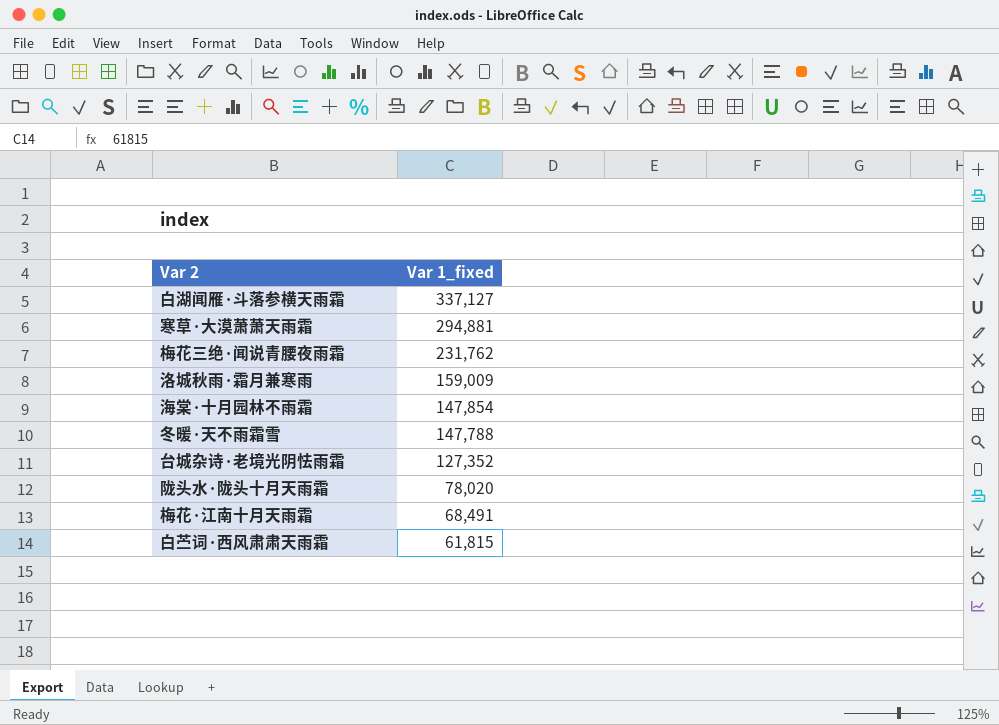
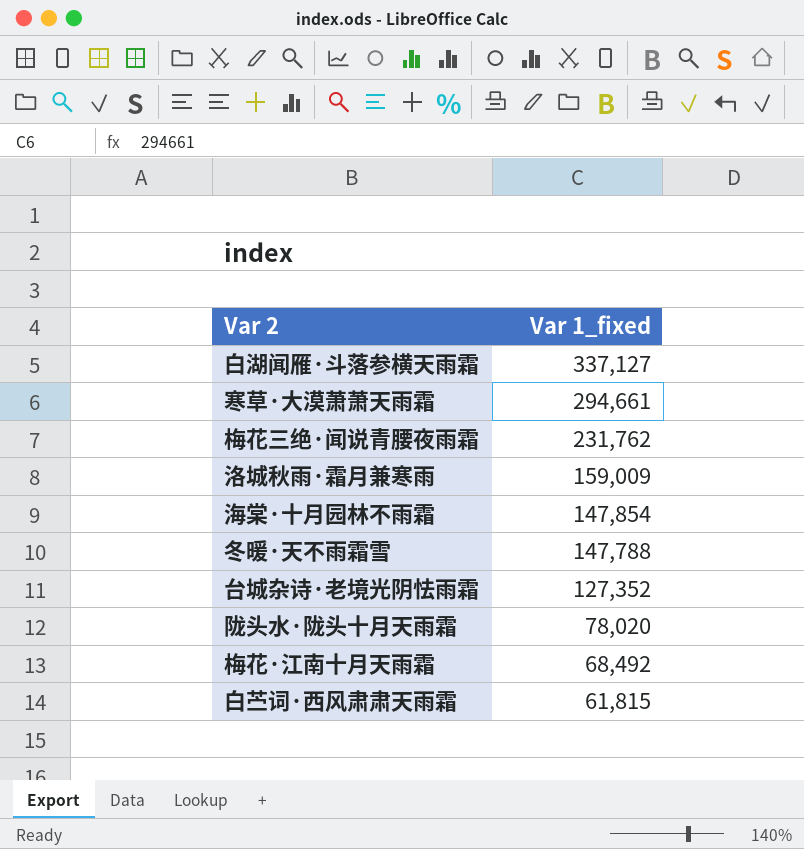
寒草·大漠萧萧天雨霜 | Var 1_fixed: 294,881 -> 294,661
梅花·江南十月天雨霜 | Var 1_fixed: 68,491 -> 68,492

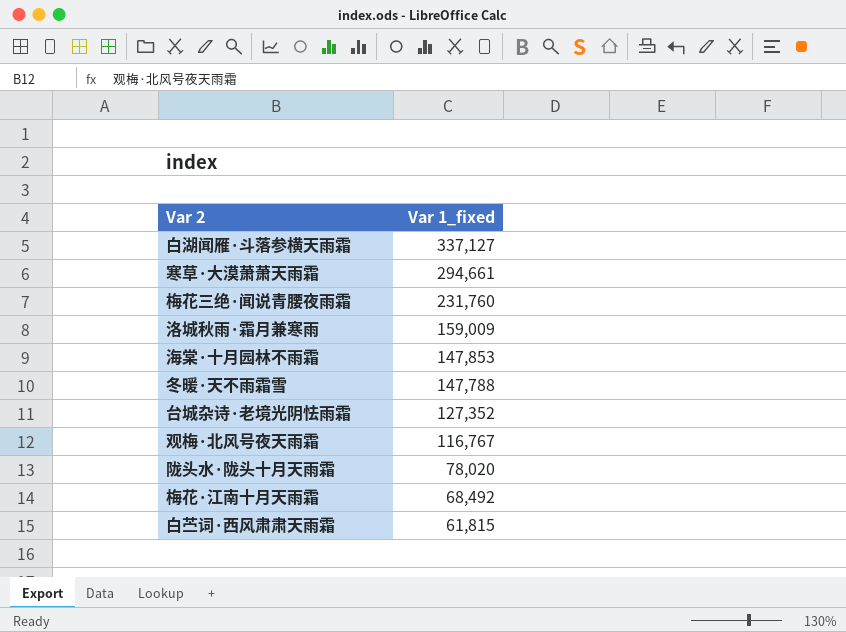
梅花三绝·闻说青腰夜雨霜 | Var 1_fixed: 231,762 -> 231,760
海棠·十月园林不雨霜 | Var 1_fixed: 147,854 -> 147,853
row 观梅·北风号夜天雨霜: none -> 116,767

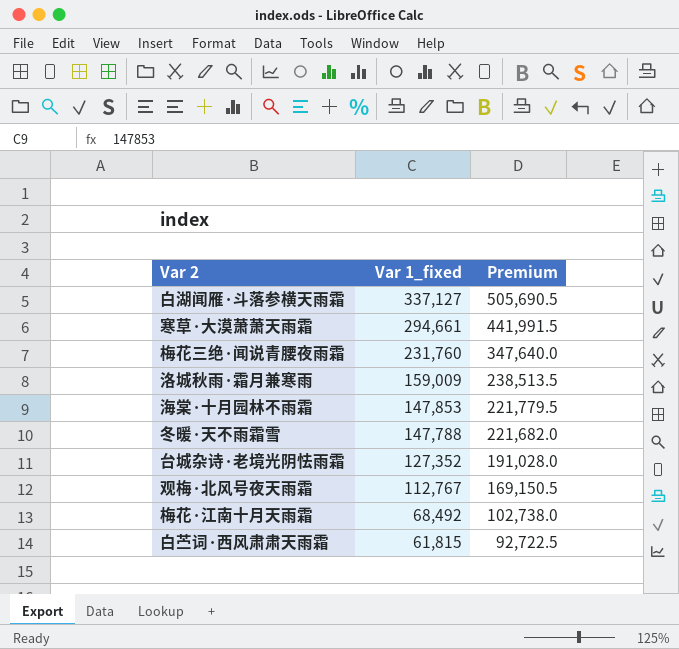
column Premium | formula: none -> [Var 1_fixed] * 1.5
row 陇头水·陇头十月天雨霜: 78,020 -> none
观梅·北风号夜天雨霜 | Var 1_fixed: 116,767 -> 112,767

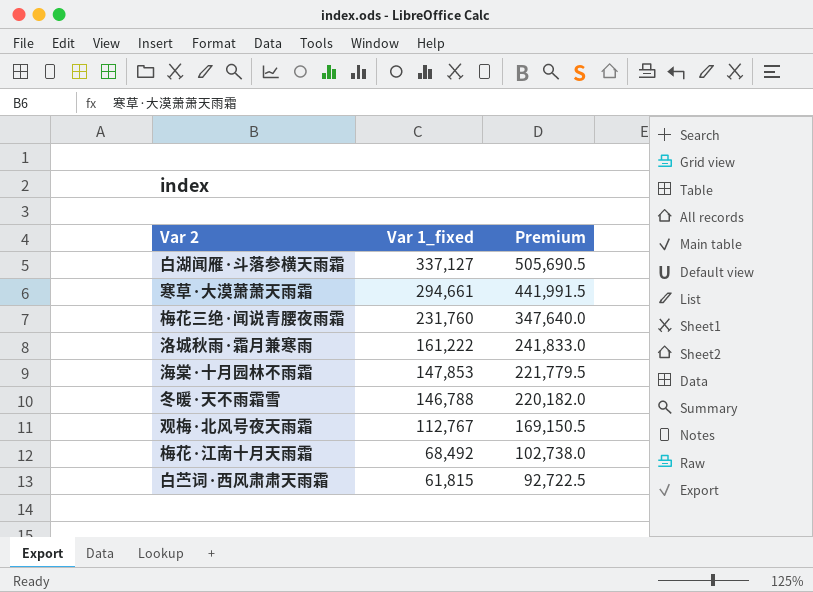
row 台城杂诗·老境光阴怯雨霜: 127,352 | 191,028.0 -> none
洛城秋雨·霜月兼寒雨 | Var 1_fixed: 159,009 -> 161,222
洛城秋雨·霜月兼寒雨 | Premium: 238,513.5 -> 241,833.0
冬暖·天不雨霜雪 | Var 1_fixed: 147,788 -> 146,788
冬暖·天不雨霜雪 | Premium: 221,682.0 -> 220,182.0

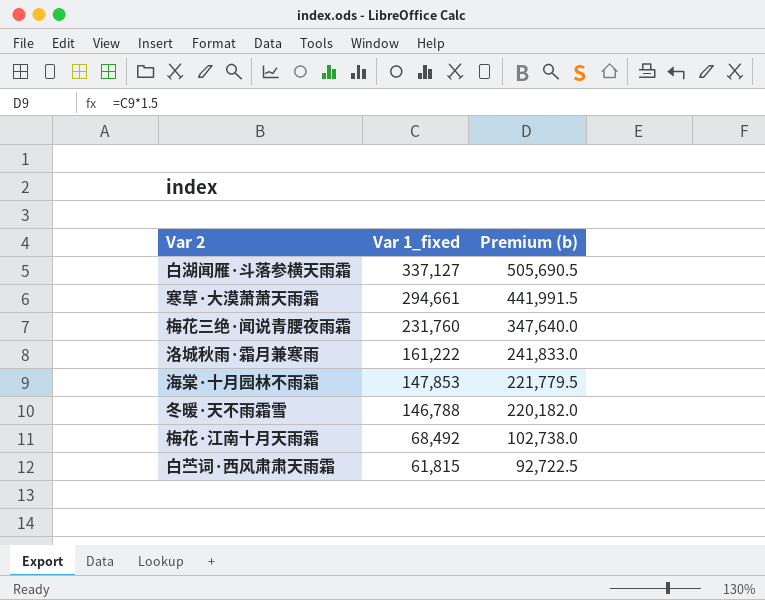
column name: Premium -> Premium (b)
row 观梅·北风号夜天雨霜: 112,767 | 169,150.5 -> none

